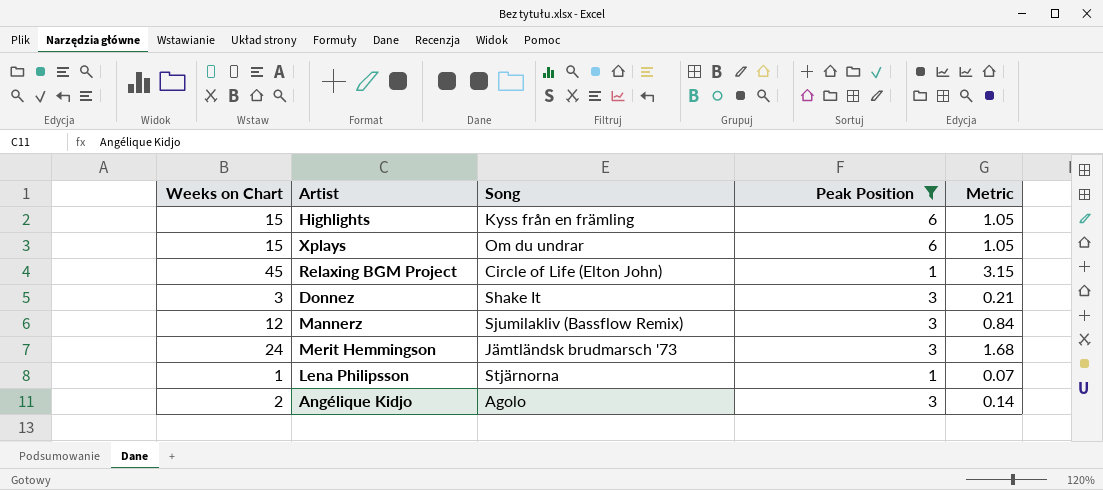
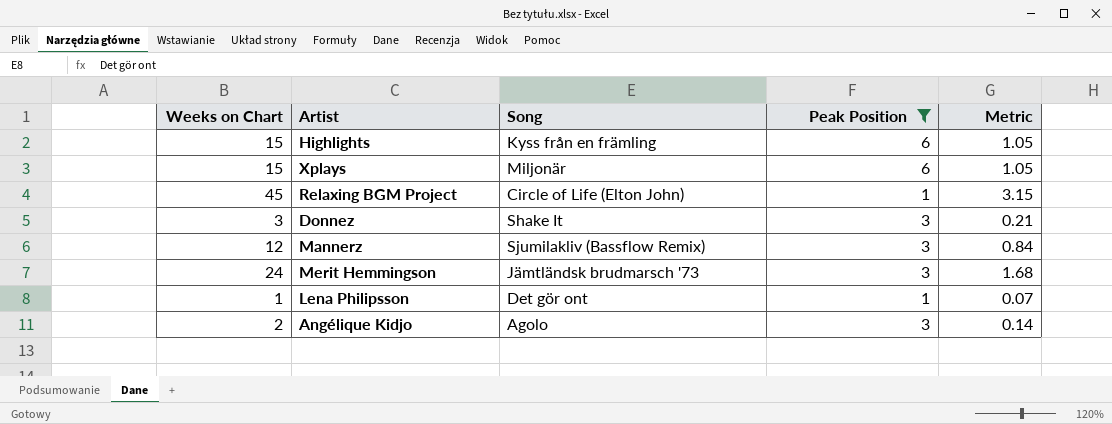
Xplays | Song: Om du undrar -> Miljonär
Lena Philipsson | Song: Stjärnorna -> Det gör ont

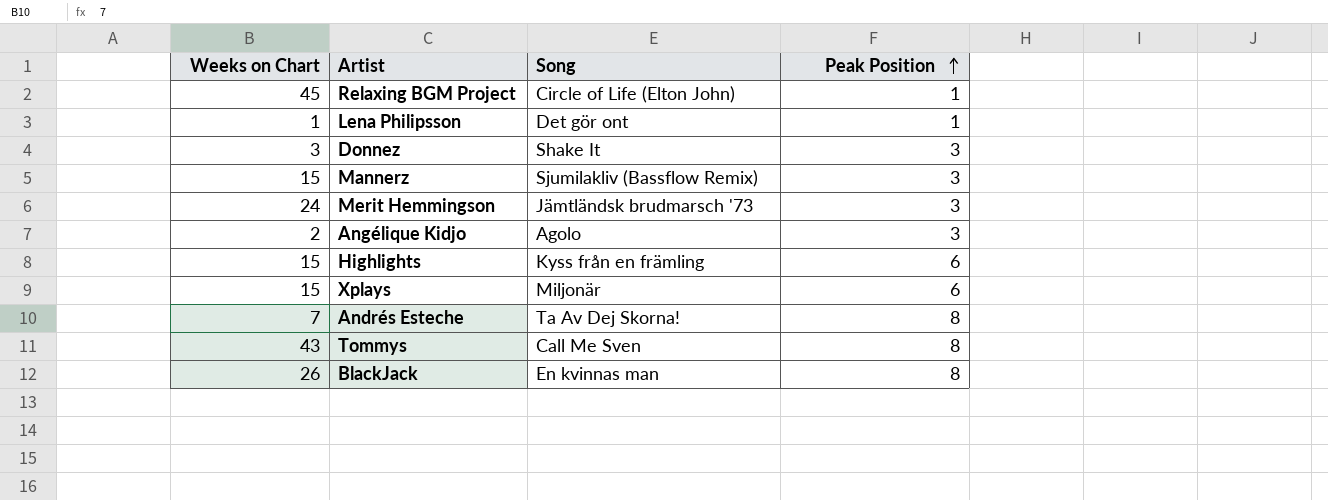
filter: Peak Position != 8 -> none
row order: none -> Peak Position ascending
column Metric | formula: [Weeks on Chart] * 0.07 -> none
Mannerz | Weeks on Chart: 12 -> 15

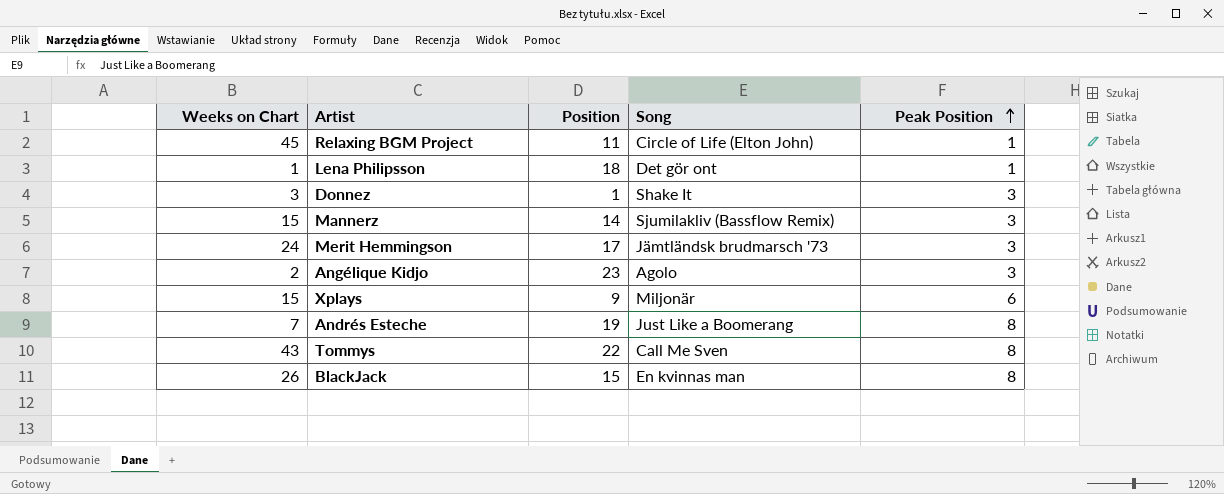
column Position | position: none -> 3
row Highlights: 15 | Kyss från en främling | 6 -> none
Andrés Esteche | Song: Ta Av Dej Skorna! -> Just Like a Boomerang

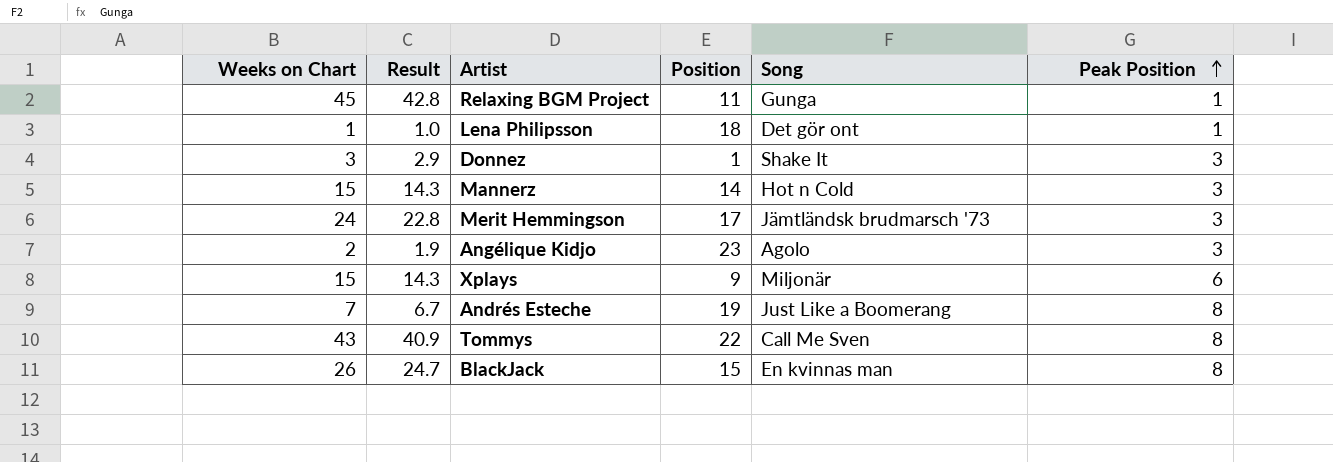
column Result | formula: none -> [Weeks on Chart] * 0.95
Relaxing BGM Project | Song: Circle of Life (Elton John) -> Gunga
Mannerz | Song: Sjumilakliv (Bassflow Remix) -> Hot n Cold

